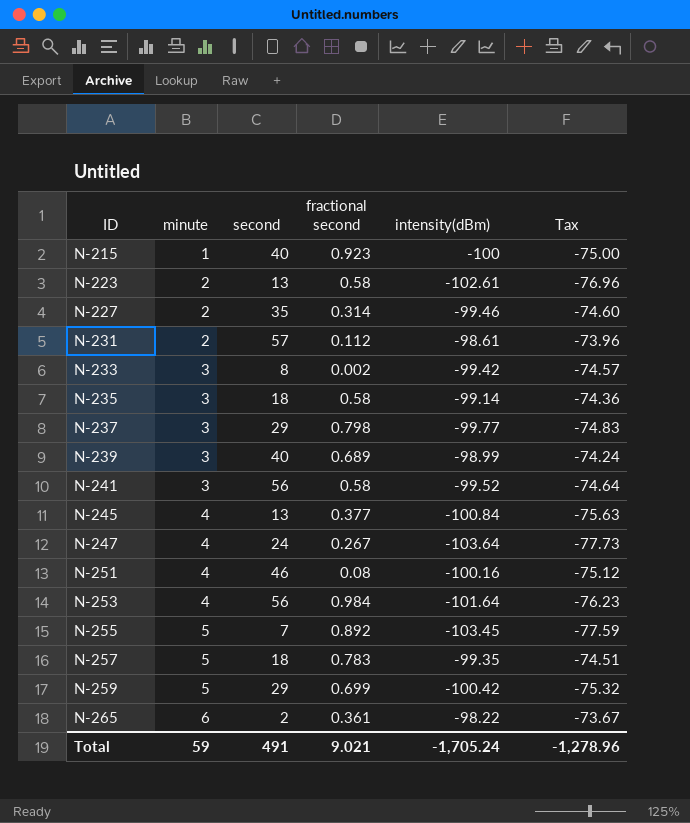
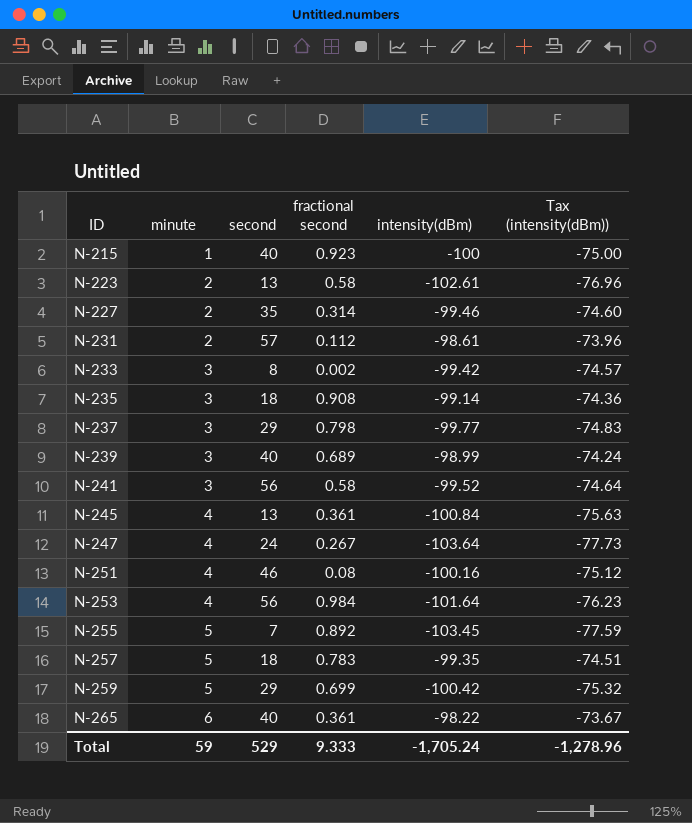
column name: Tax -> Tax (intensity(dBm))
N-235 | fractional second: 0.58 -> 0.908
N-245 | fractional second: 0.377 -> 0.361
N-265 | second: 2 -> 40
Total | second: 491 -> 529
Total | fractional second: 9.021 -> 9.333

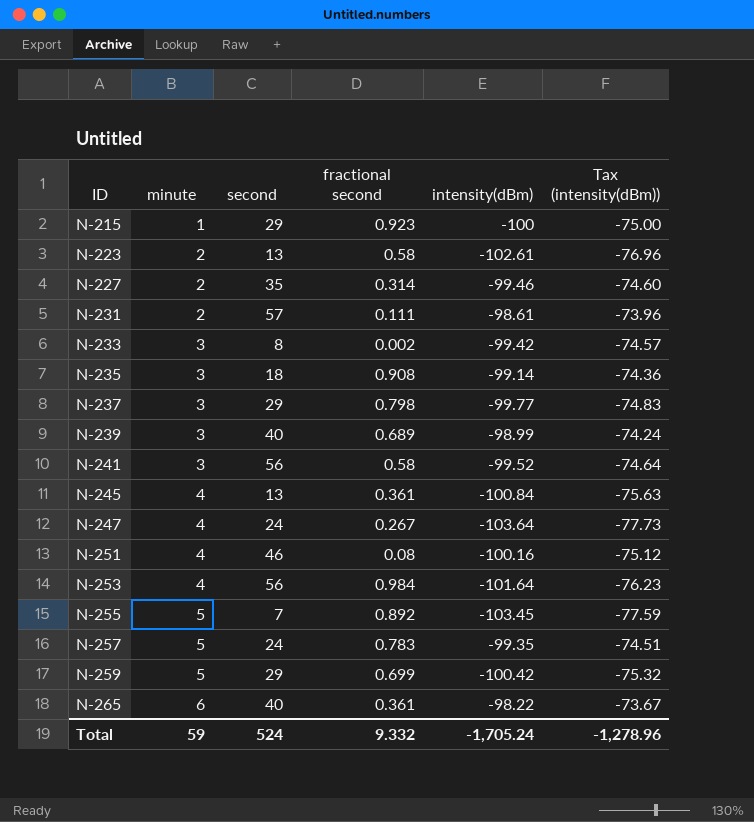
N-215 | second: 40 -> 29
N-231 | fractional second: 0.112 -> 0.111
N-257 | second: 18 -> 24
Total | second: 529 -> 524
Total | fractional second: 9.333 -> 9.332

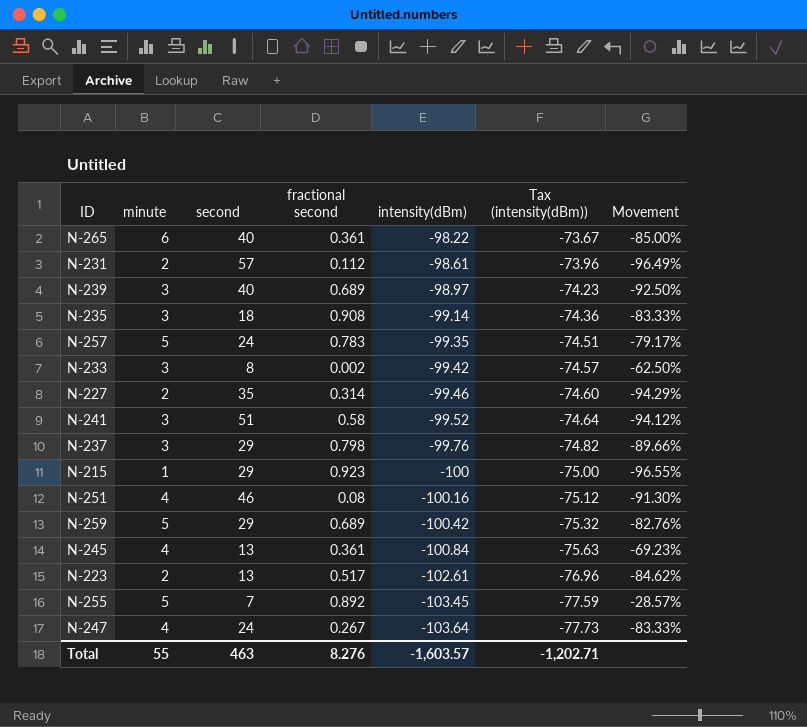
row order: ID ascending -> intensity(dBm) descending
column Movement | formula: none -> ([minute] - [second]) / [second]
row N-253: 4 | 56 | 0.984 | -101.64 | -76.23 -> none
N-231 | fractional second: 0.111 -> 0.112
N-239 | intensity(dBm): -98.99 -> -98.97
N-239 | Tax (intensity(dBm)): -74.24 -> -74.23
N-241 | second: 56 -> 51
N-237 | intensity(dBm): -99.77 -> -99.76
N-237 | Tax (intensity(dBm)): -74.83 -> -74.82
N-259 | fractional second: 0.699 -> 0.689
N-223 | fractional second: 0.58 -> 0.517
Total | minute: 59 -> 55
Total | second: 524 -> 463
Total | fractional second: 9.332 -> 8.276
Total | intensity(dBm): -1,705.24 -> -1,603.57
Total | Tax (intensity(dBm)): -1,278.96 -> -1,202.71

